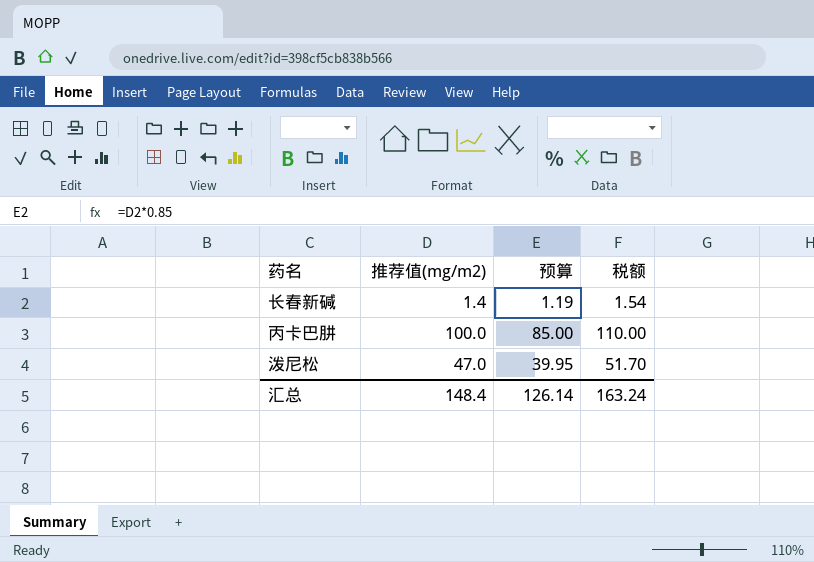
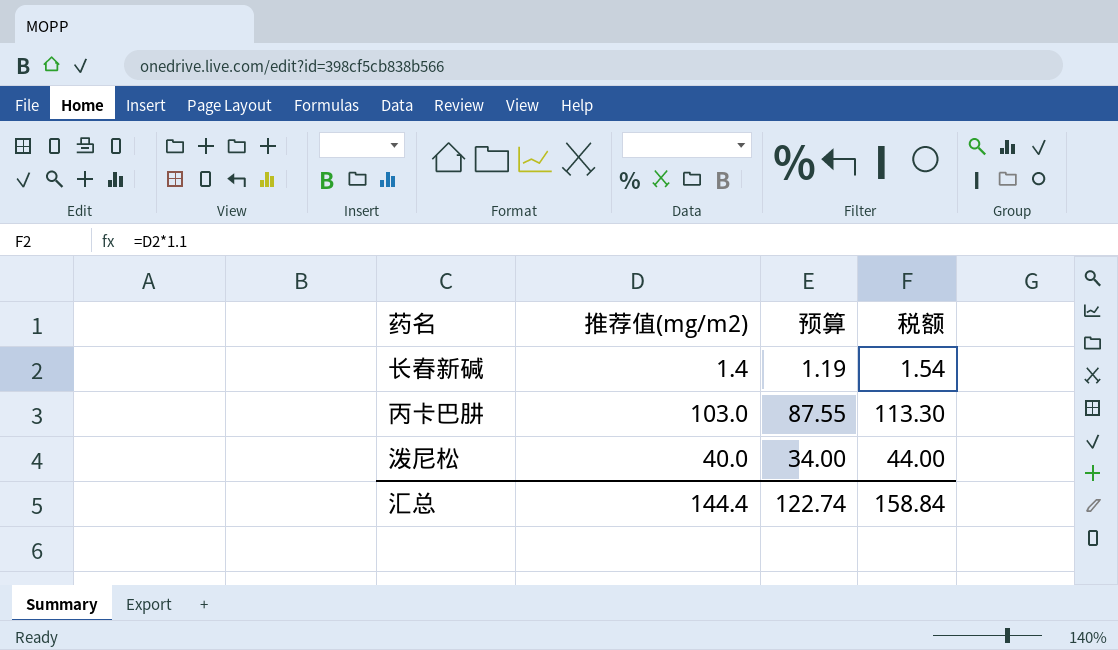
丙卡巴肼 | 推荐值(mg/m2): 100.0 -> 103.0
丙卡巴肼 | 预算: 85.00 -> 87.55
丙卡巴肼 | 税额: 110.00 -> 113.30
泼尼松 | 推荐值(mg/m2): 47.0 -> 40.0
泼尼松 | 预算: 39.95 -> 34.00
泼尼松 | 税额: 51.70 -> 44.00
汇总 | 推荐值(mg/m2): 148.4 -> 144.4
汇总 | 预算: 126.14 -> 122.74
汇总 | 税额: 163.24 -> 158.84

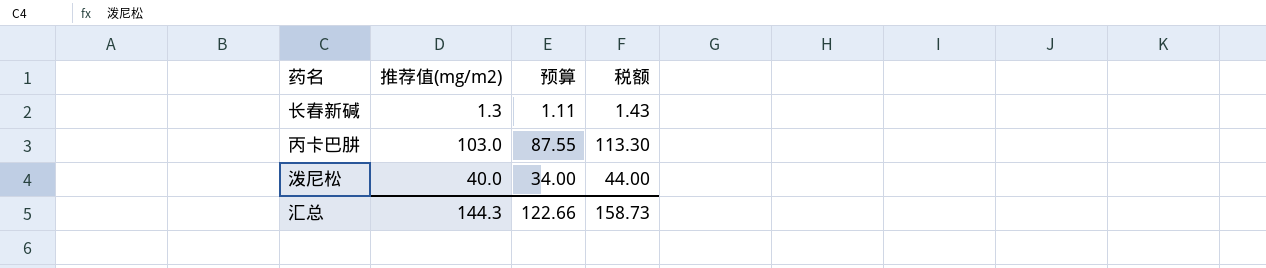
长春新碱 | 推荐值(mg/m2): 1.4 -> 1.3
长春新碱 | 预算: 1.19 -> 1.11
长春新碱 | 税额: 1.54 -> 1.43
汇总 | 推荐值(mg/m2): 144.4 -> 144.3
汇总 | 预算: 122.74 -> 122.66
汇总 | 税额: 158.84 -> 158.73

